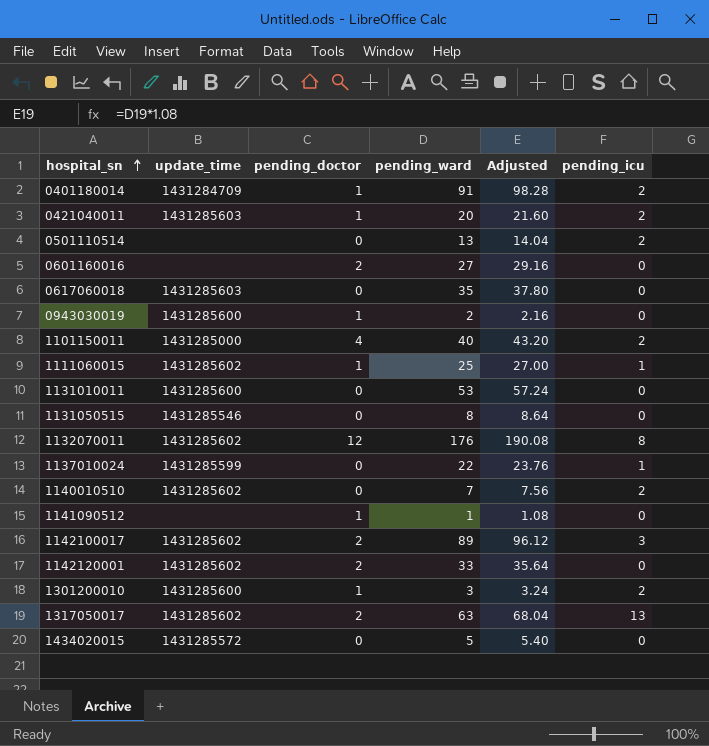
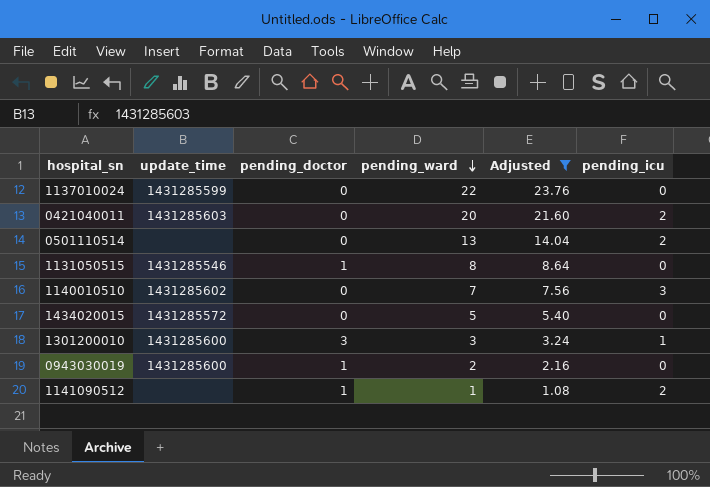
filter: none -> Adjusted <= 23.76
row order: hospital_sn ascending -> pending_ward descending
1137010024 | pending_icu: 1 -> 0
0421040011 | pending_doctor: 1 -> 0
1131050515 | pending_doctor: 0 -> 1
1140010510 | pending_icu: 2 -> 3
1301200010 | pending_doctor: 1 -> 3
1301200010 | pending_icu: 2 -> 1
1141090512 | pending_icu: 0 -> 2

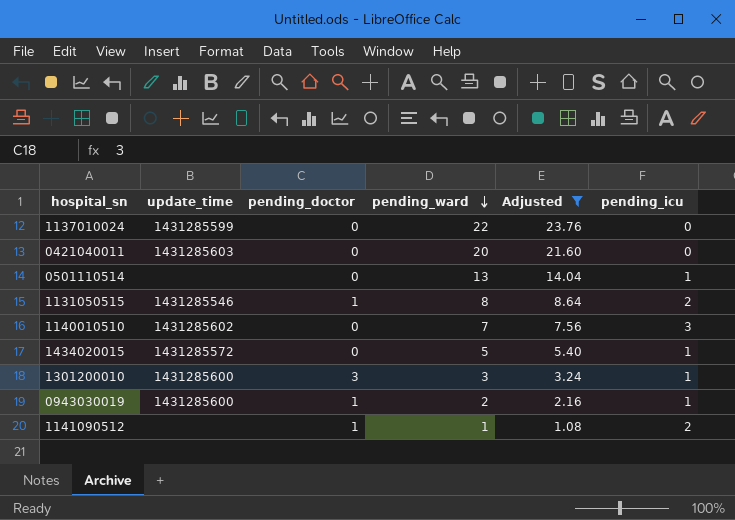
0421040011 | pending_icu: 2 -> 0
0501110514 | pending_icu: 2 -> 1
1131050515 | pending_icu: 0 -> 2
1434020015 | pending_icu: 0 -> 1
0943030019 | pending_icu: 0 -> 1

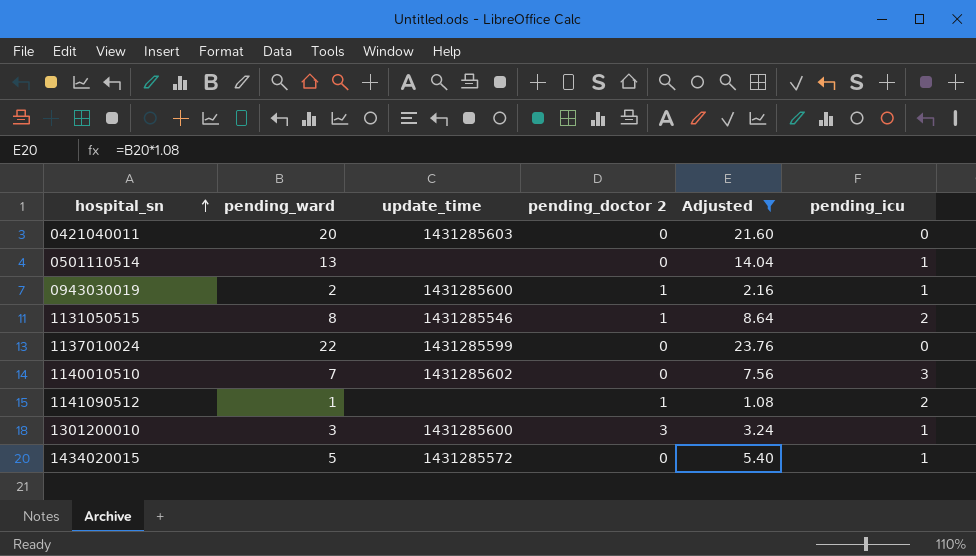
row order: pending_ward descending -> hospital_sn ascending
column pending_ward | position: 4 -> 2
column name: pending_doctor -> pending_doctor 2

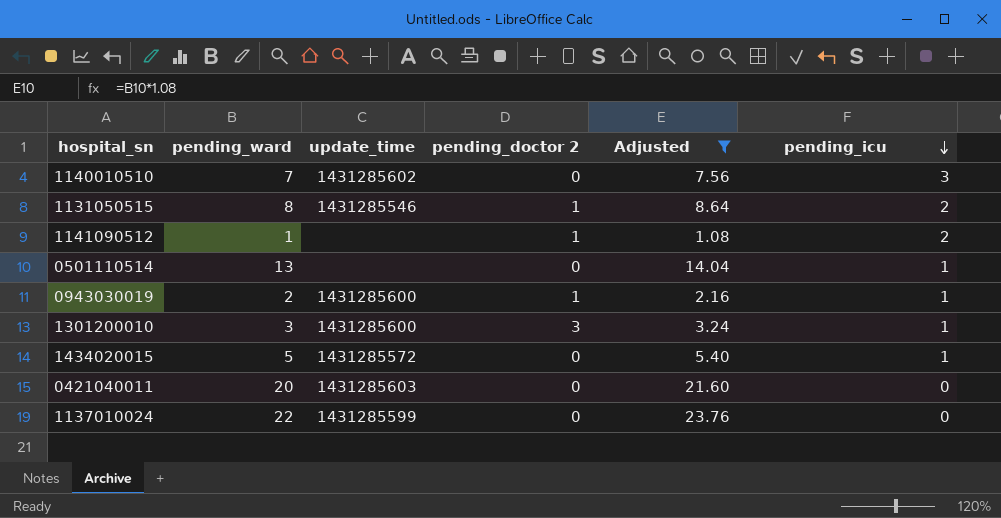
row order: hospital_sn ascending -> pending_icu descending

